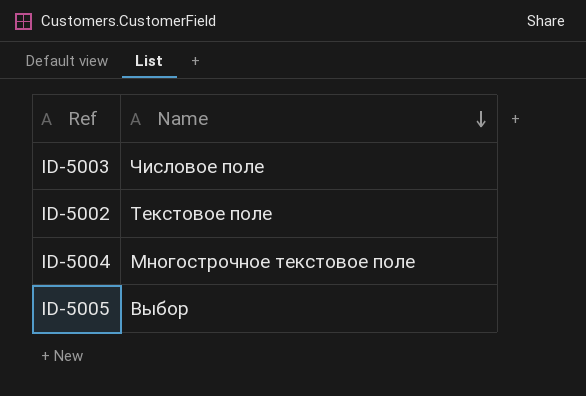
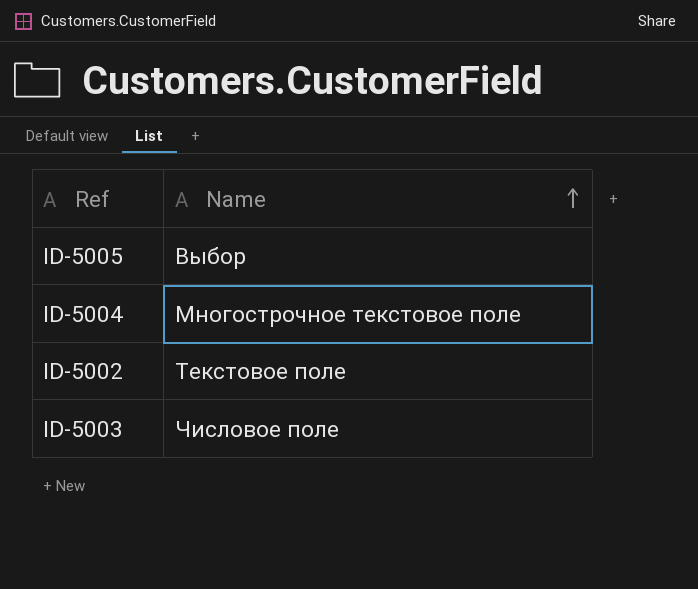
row order: Name descending -> Name ascending

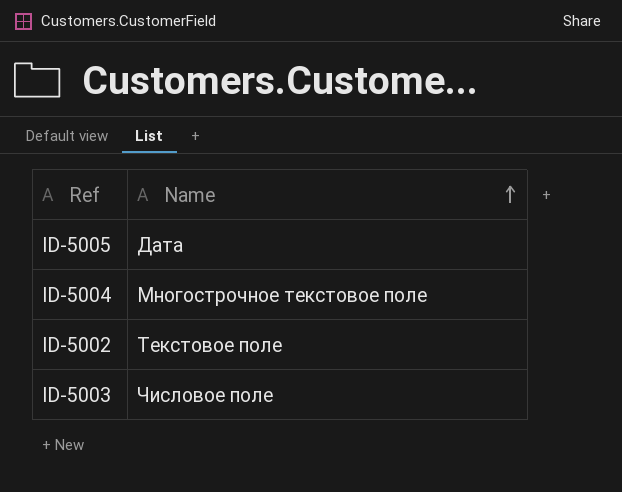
ID-5005 | Name: Выбор -> Дата

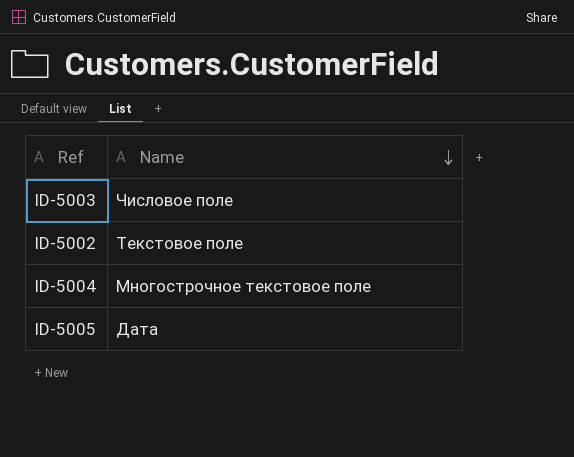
row order: Name ascending -> Name descending

